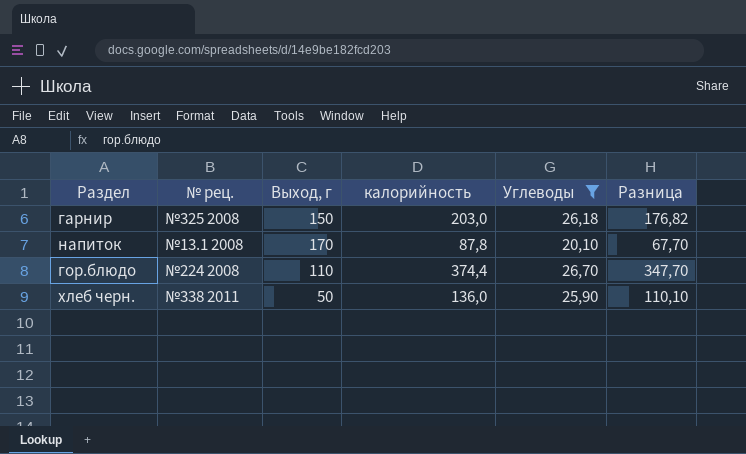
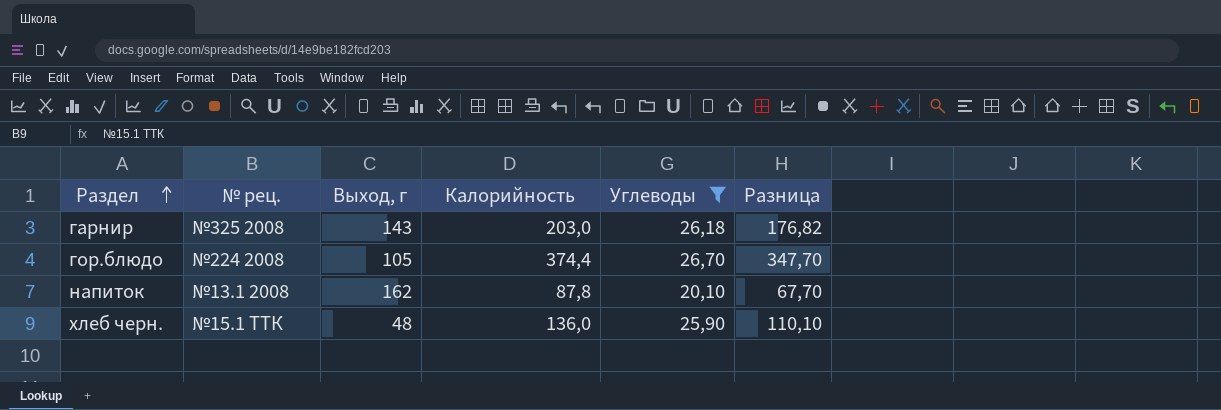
row order: none -> Раздел ascending
column name: калорийность -> Калорийность
гарнир | Выход, г: 150 -> 143
гор.блюдо | Выход, г: 110 -> 105
напиток | Выход, г: 170 -> 162
хлеб черн. | № рец.: №338 2011 -> №15.1 ТТК
хлеб черн. | Выход, г: 50 -> 48

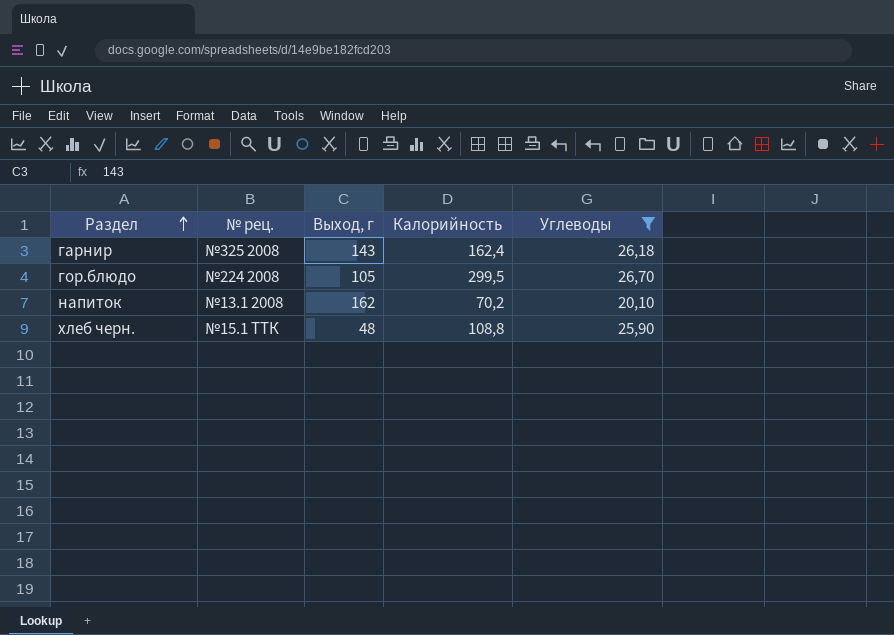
column Разница | formula: [Калорийность] - [Углеводы] -> none
гарнир | Калорийность: 203,0 -> 162,4
гор.блюдо | Калорийность: 374,4 -> 299,5
напиток | Калорийность: 87,8 -> 70,2
хлеб черн. | Калорийность: 136,0 -> 108,8

